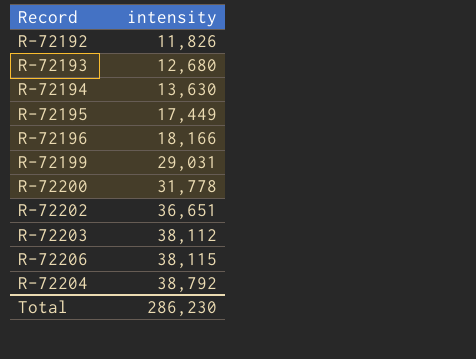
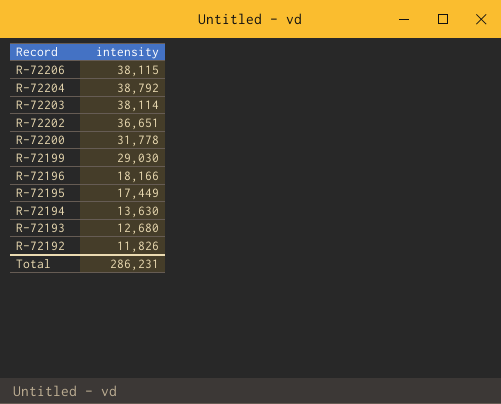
row order: intensity ascending -> Record descending
R-72203 | intensity: 38,112 -> 38,114
R-72199 | intensity: 29,031 -> 29,030
Total | intensity: 286,230 -> 286,231

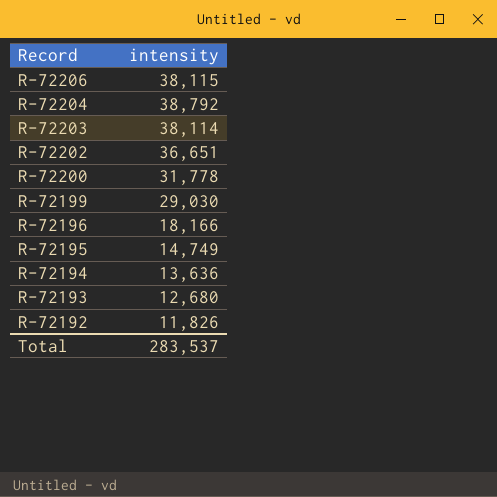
R-72195 | intensity: 17,449 -> 14,749
R-72194 | intensity: 13,630 -> 13,636
Total | intensity: 286,231 -> 283,537

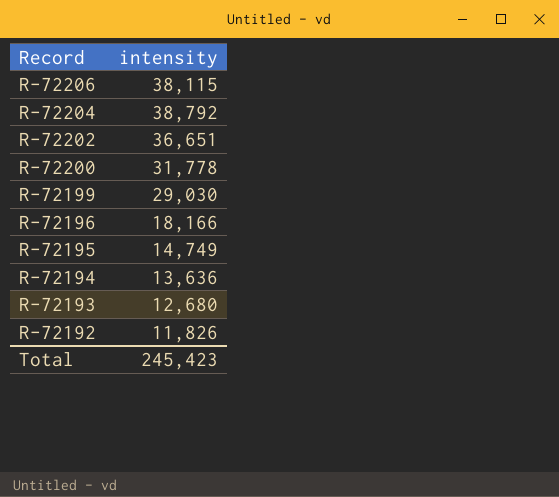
row R-72203: 38,114 -> none
Total | intensity: 283,537 -> 245,423

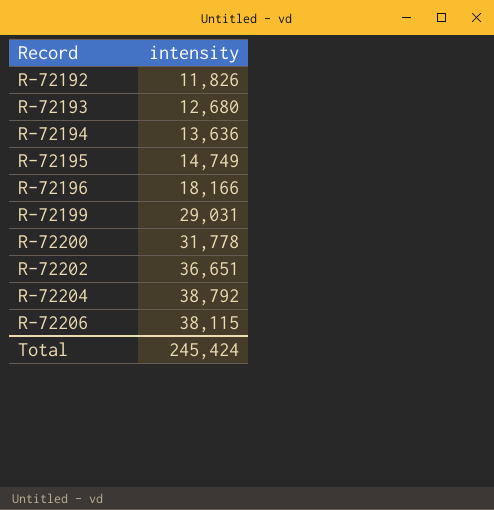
row order: Record descending -> Record ascending
R-72199 | intensity: 29,030 -> 29,031
Total | intensity: 245,423 -> 245,424

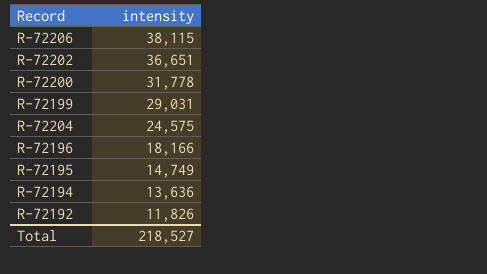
row order: Record ascending -> intensity descending
row R-72193: 12,680 -> none
R-72204 | intensity: 38,792 -> 24,575
Total | intensity: 245,424 -> 218,527

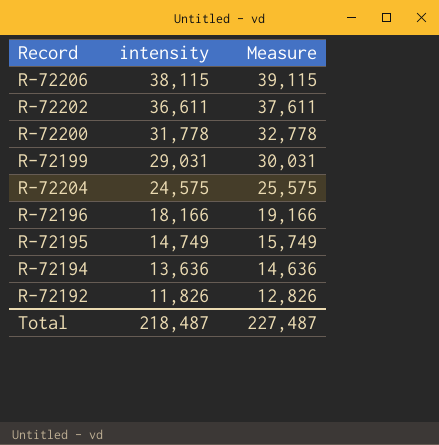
column Measure | formula: none -> [intensity] + 1000
R-72202 | intensity: 36,651 -> 36,611
Total | intensity: 218,527 -> 218,487

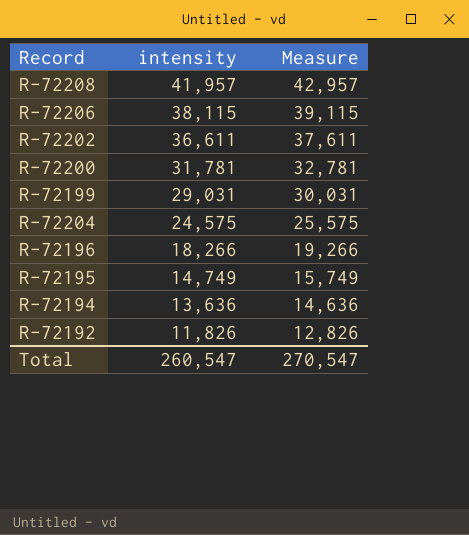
row R-72208: none -> 41,957 | 42,957
R-72200 | intensity: 31,778 -> 31,781
R-72200 | Measure: 32,778 -> 32,781
R-72196 | intensity: 18,166 -> 18,266
R-72196 | Measure: 19,166 -> 19,266
Total | intensity: 218,487 -> 260,547
Total | Measure: 227,487 -> 270,547

